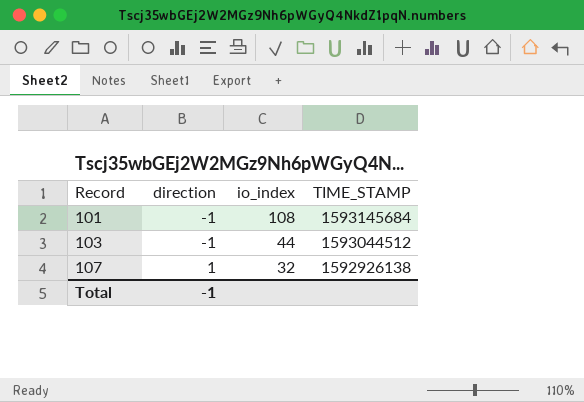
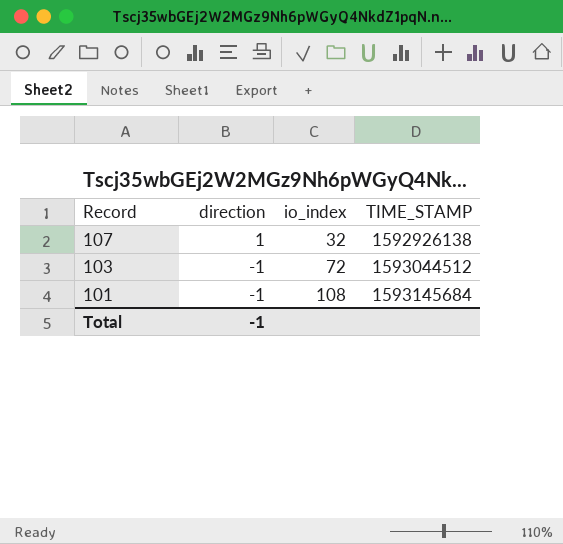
row order: Record ascending -> Record descending
103 | io_index: 44 -> 72

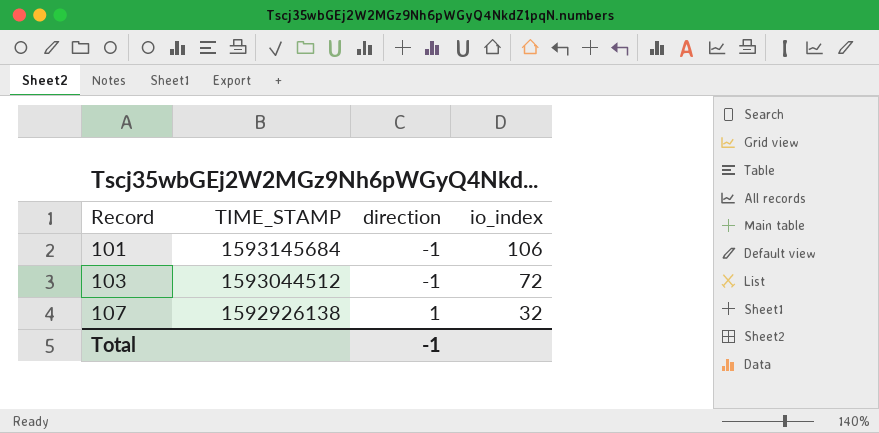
row order: Record descending -> Record ascending
column TIME_STAMP | position: 4 -> 2
101 | io_index: 108 -> 106

